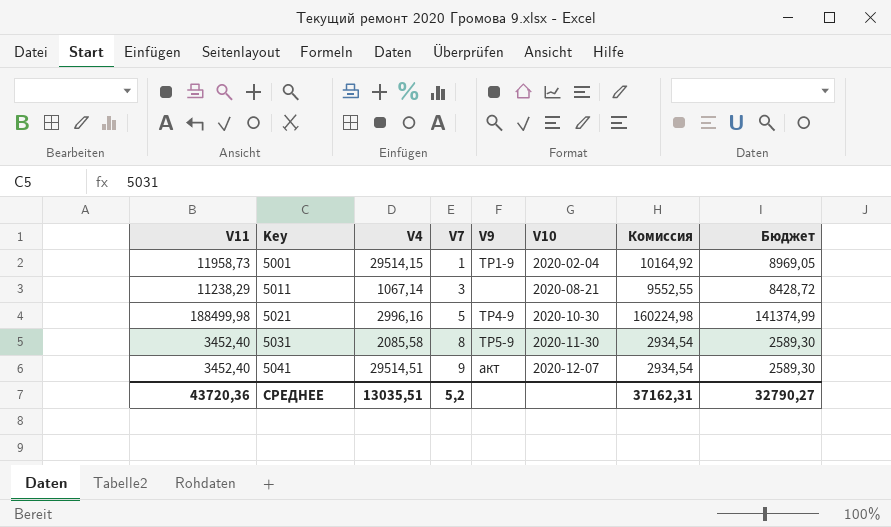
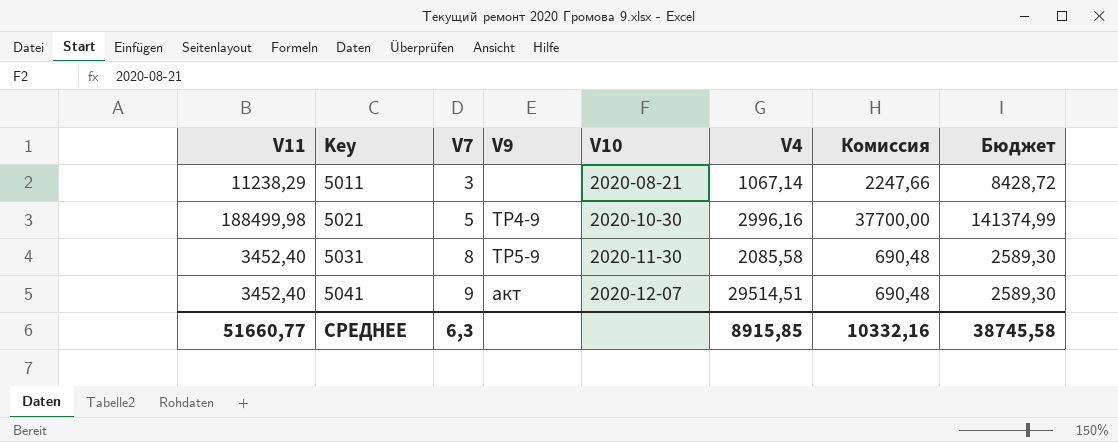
column V4 | position: 3 -> 6
column Комиссия | formula: [V11] * 0,85 -> [V11] * 0,2
row 5001: 11958,73 | 29514,15 | 1 | ТР1-9 | 2020-02-04 | 10164,92 | 8969,05 -> none
СРЕДНЕЕ | V11: 43720,36 -> 51660,77
СРЕДНЕЕ | V7: 5,2 -> 6,3
СРЕДНЕЕ | V4: 13035,51 -> 8915,85
СРЕДНЕЕ | Комиссия: 37162,31 -> 10332,16
СРЕДНЕЕ | Бюджет: 32790,27 -> 38745,58

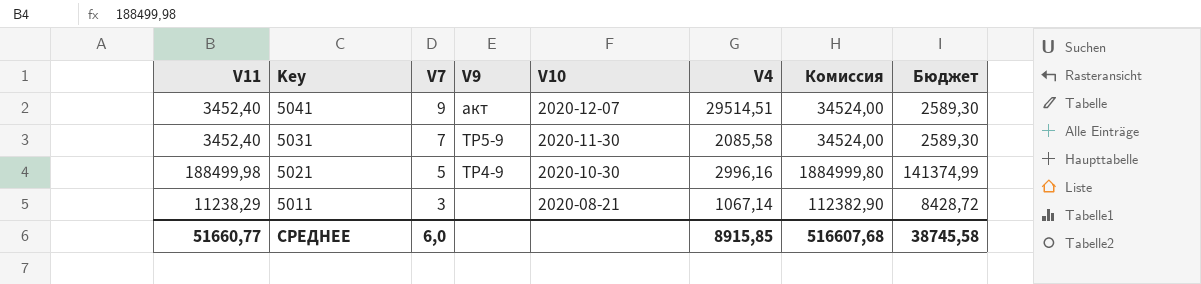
row order: Key ascending -> Key descending
column Комиссия | formula: [V11] * 0,2 -> [V11] * 10
5031 | V7: 8 -> 7
СРЕДНЕЕ | V7: 6,3 -> 6,0
СРЕДНЕЕ | Комиссия: 10332,16 -> 516607,68

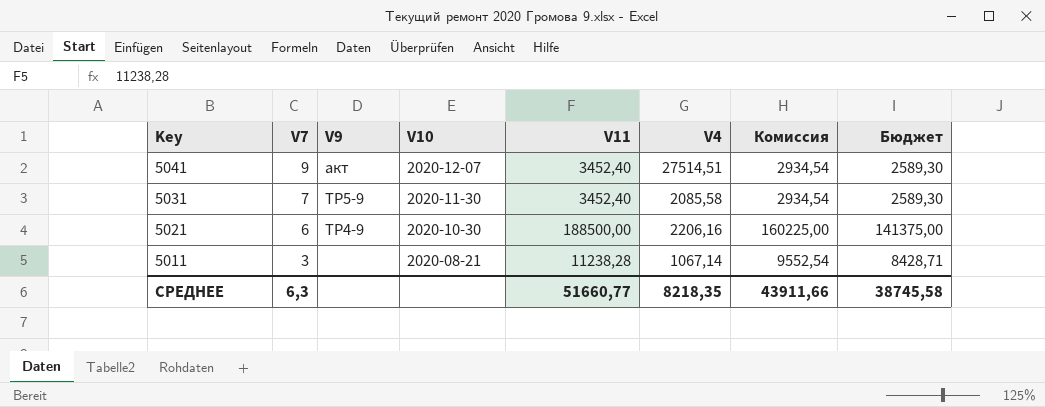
column V11 | position: 1 -> 5
column Комиссия | formula: [V11] * 10 -> [V11] * 0,85
5041 | V4: 29514,51 -> 27514,51
5021 | V7: 5 -> 6
5021 | V11: 188499,98 -> 188500,00
5021 | V4: 2996,16 -> 2206,16
5021 | Бюджет: 141374,99 -> 141375,00
5011 | V11: 11238,29 -> 11238,28
5011 | Бюджет: 8428,72 -> 8428,71
СРЕДНЕЕ | V7: 6,0 -> 6,3
СРЕДНЕЕ | V4: 8915,85 -> 8218,35
СРЕДНЕЕ | Комиссия: 516607,68 -> 43911,66

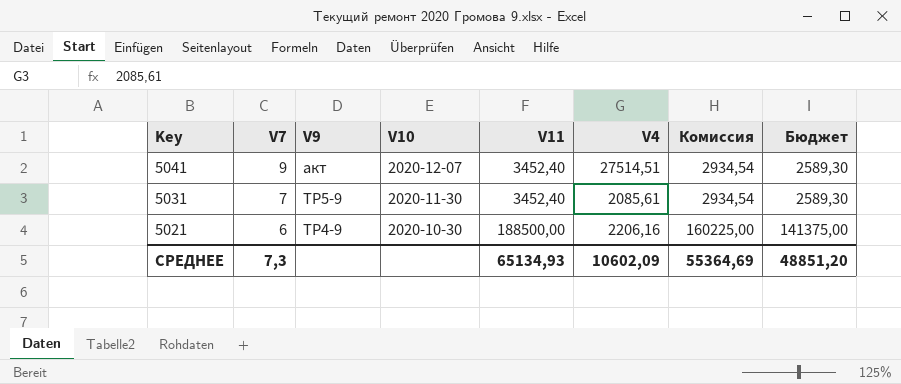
row 5011: 3 | none | 2020-08-21 | 11238,28 | 1067,14 | 9552,54 | 8428,71 -> none
5031 | V4: 2085,58 -> 2085,61
СРЕДНЕЕ | V7: 6,3 -> 7,3
СРЕДНЕЕ | V11: 51660,77 -> 65134,93
СРЕДНЕЕ | V4: 8218,35 -> 10602,09
СРЕДНЕЕ | Комиссия: 43911,66 -> 55364,69
СРЕДНЕЕ | Бюджет: 38745,58 -> 48851,20

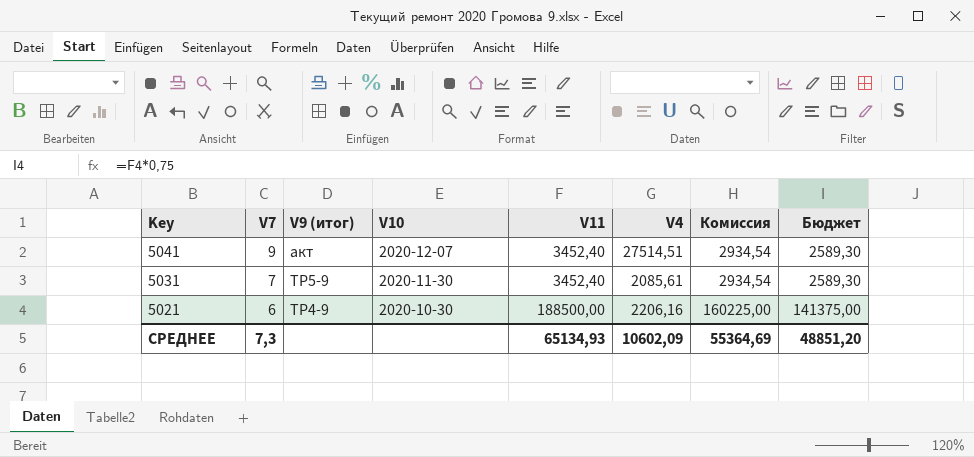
column name: V9 -> V9 (итог)

